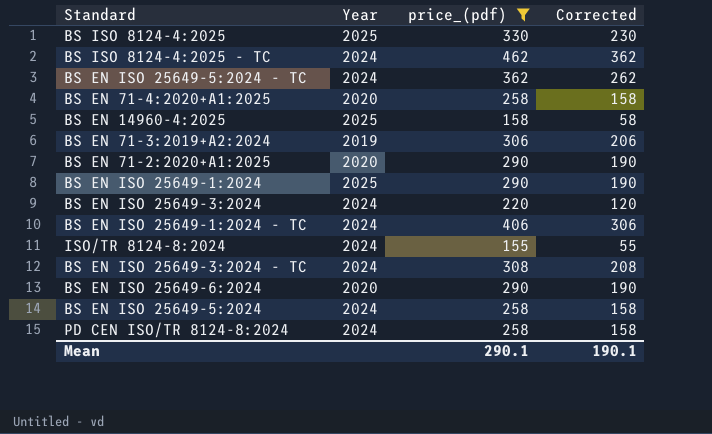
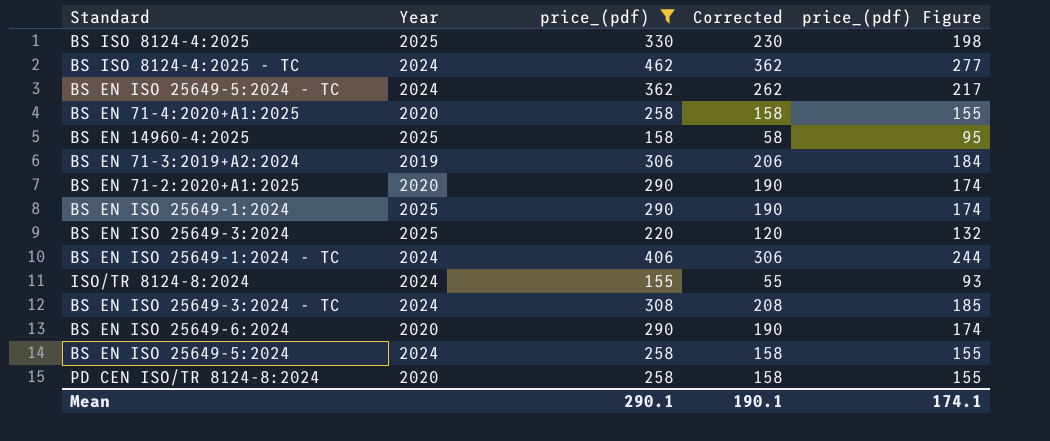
column price_(pdf) Figure | formula: none -> [price_(pdf)] * 0.6
BS EN ISO 25649-3:2024 | Year: 2024 -> 2025
PD CEN ISO/TR 8124-8:2024 | Year: 2024 -> 2020

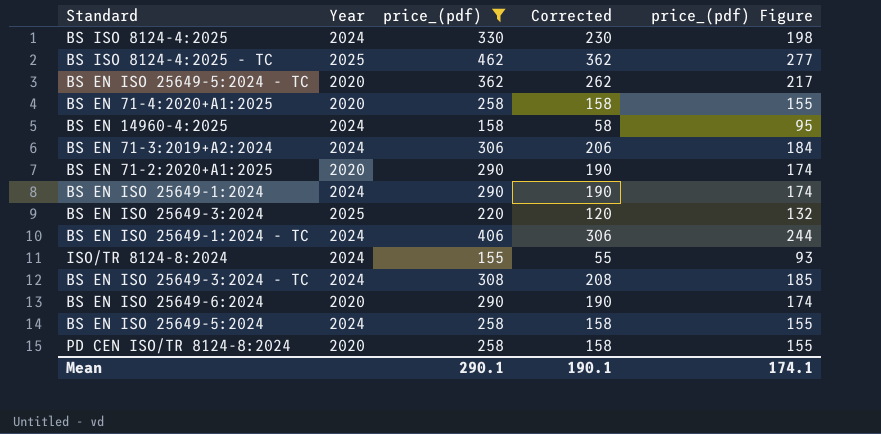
BS ISO 8124-4:2025 | Year: 2025 -> 2024
BS ISO 8124-4:2025 - TC | Year: 2024 -> 2025
BS EN ISO 25649-5:2024 - TC | Year: 2024 -> 2020
BS EN 14960-4:2025 | Year: 2025 -> 2024
BS EN 71-3:2019+A2:2024 | Year: 2019 -> 2024
BS EN ISO 25649-1:2024 | Year: 2025 -> 2024

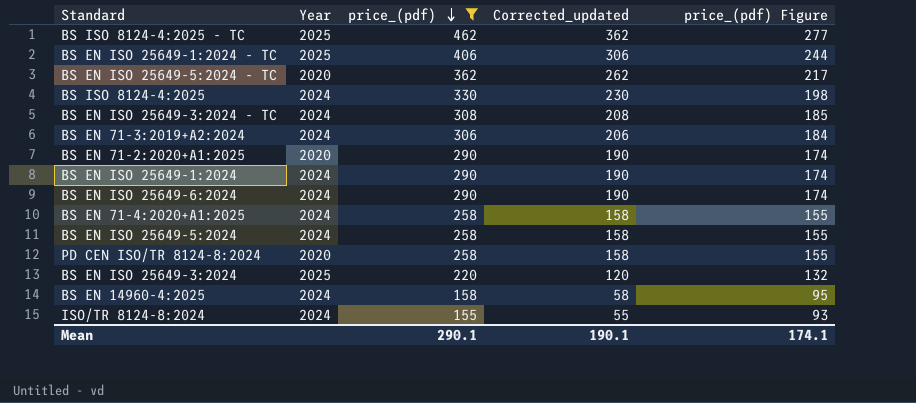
row order: none -> price_(pdf) descending
column name: Corrected -> Corrected_updated
BS EN ISO 25649-1:2024 - TC | Year: 2024 -> 2025
BS EN ISO 25649-6:2024 | Year: 2020 -> 2024
BS EN 71-4:2020+A1:2025 | Year: 2020 -> 2024

